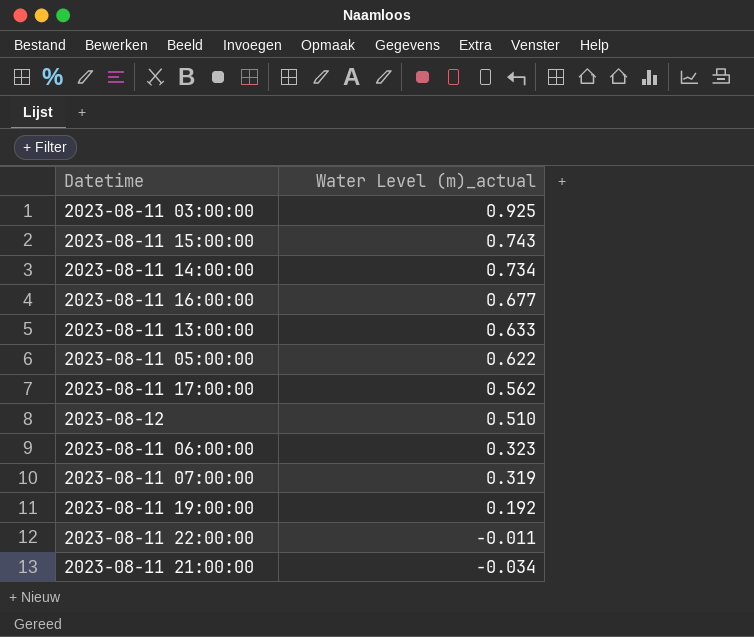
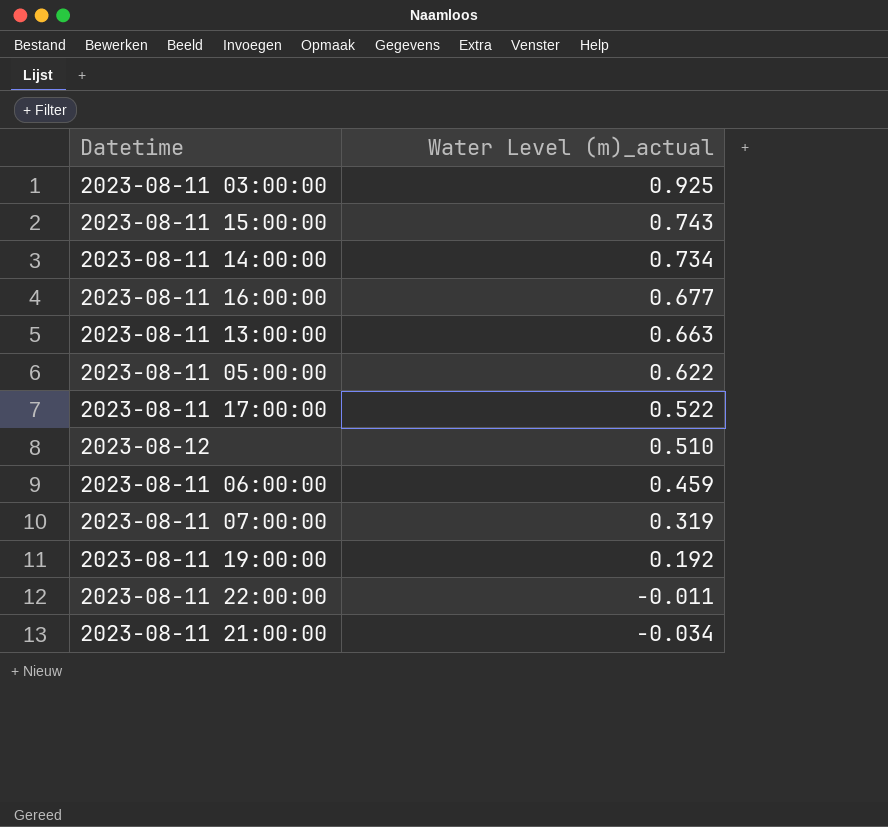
2023-08-11 13:00:00 | Water Level (m)_actual: 0.633 -> 0.663
2023-08-11 17:00:00 | Water Level (m)_actual: 0.562 -> 0.522
2023-08-11 06:00:00 | Water Level (m)_actual: 0.323 -> 0.459

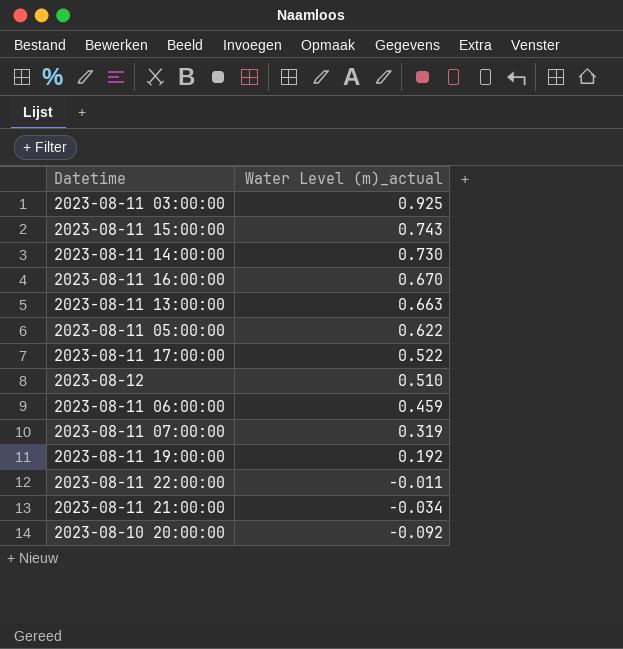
2023-08-11 14:00:00 | Water Level (m)_actual: 0.734 -> 0.730
2023-08-11 16:00:00 | Water Level (m)_actual: 0.677 -> 0.670
row 2023-08-10 20:00:00: none -> -0.092

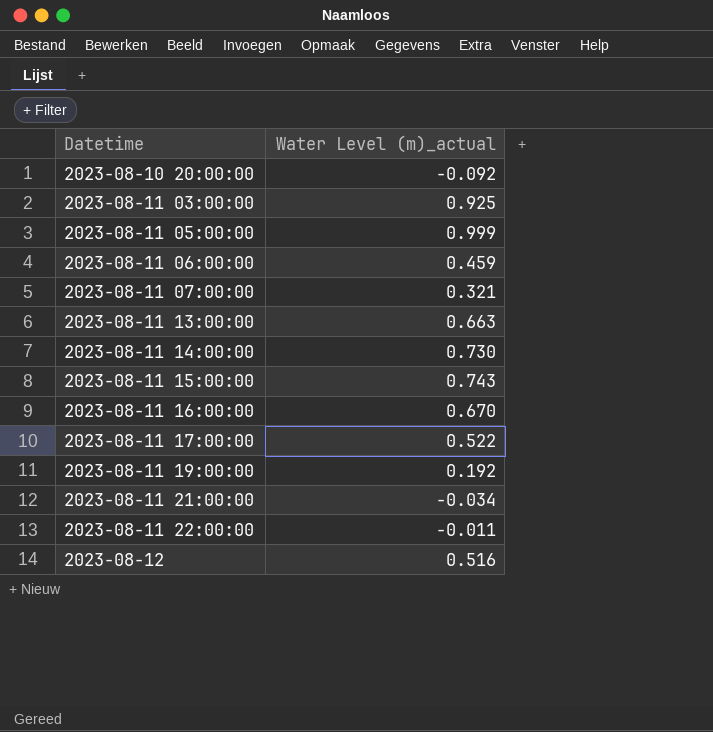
row order: Water Level (m)_actual descending -> Datetime ascending
2023-08-11 05:00:00 | Water Level (m)_actual: 0.622 -> 0.999
2023-08-11 07:00:00 | Water Level (m)_actual: 0.319 -> 0.321
2023-08-12 | Water Level (m)_actual: 0.510 -> 0.516

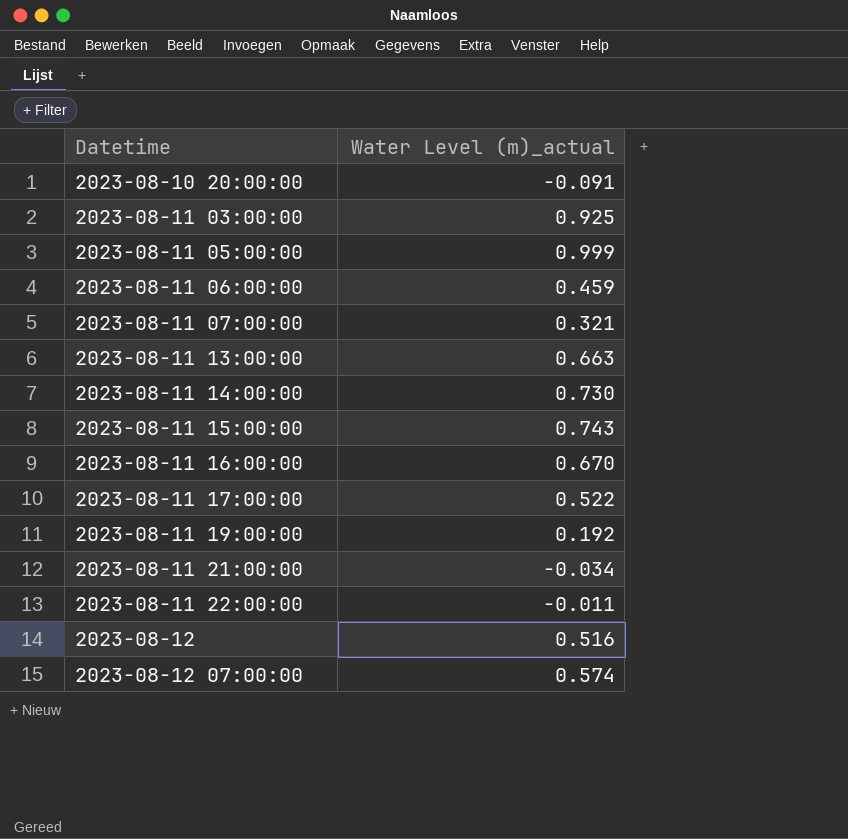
2023-08-10 20:00:00 | Water Level (m)_actual: -0.092 -> -0.091
row 2023-08-12 07:00:00: none -> 0.574

